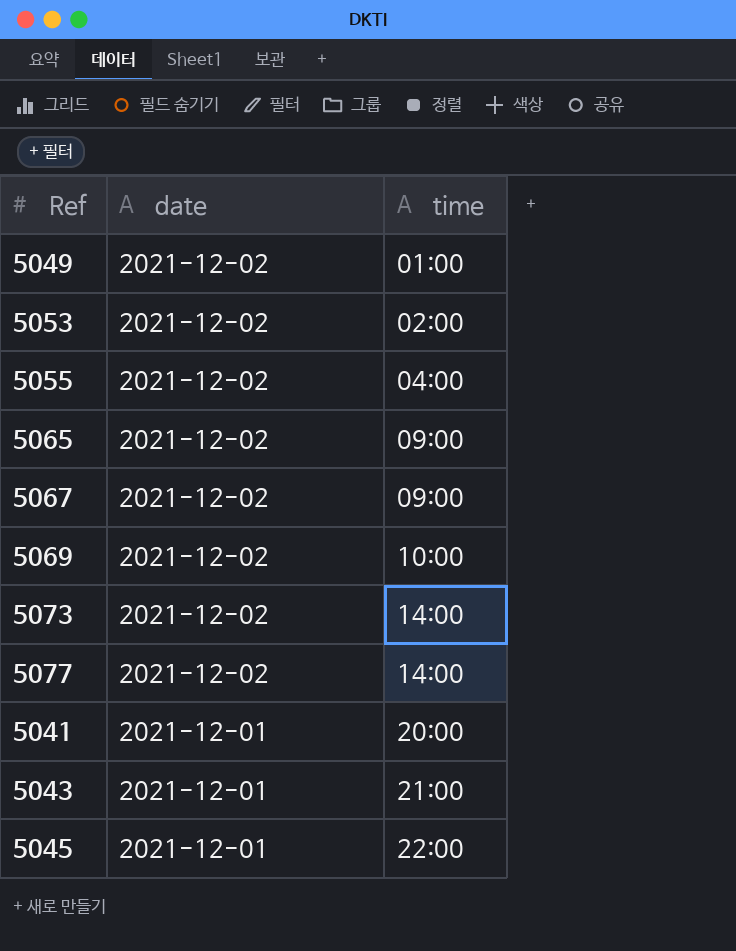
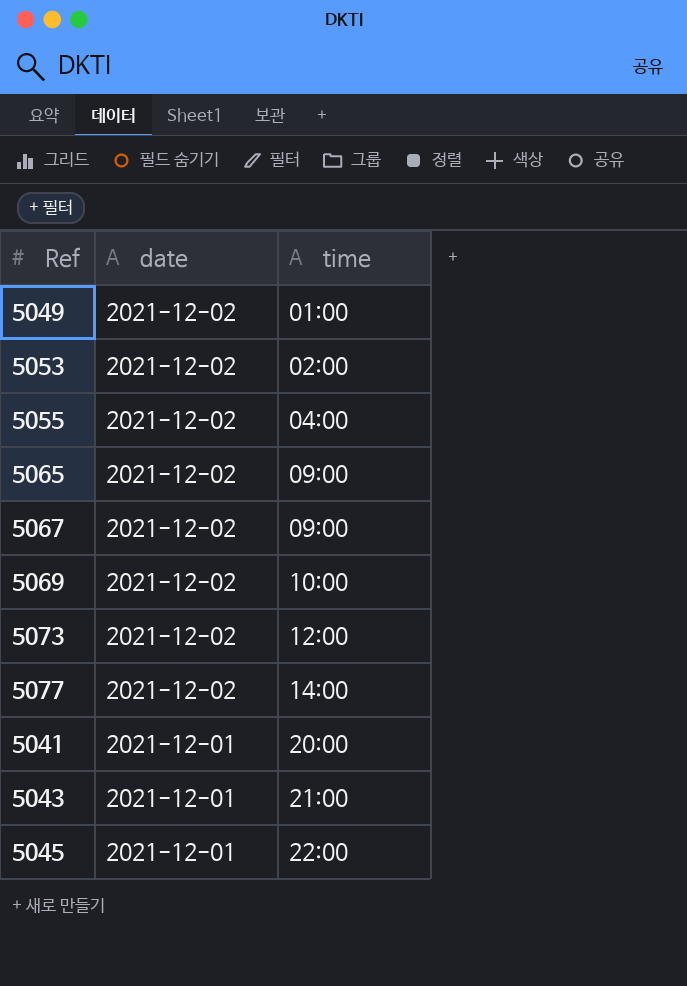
5073 | time: 14:00 -> 12:00

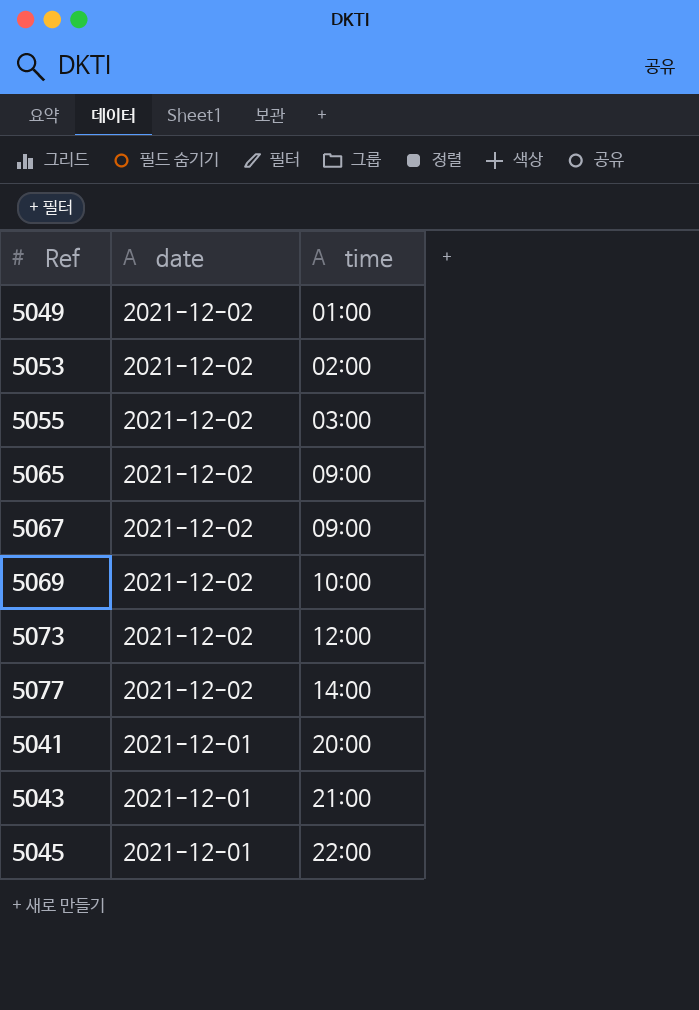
5055 | time: 04:00 -> 03:00

